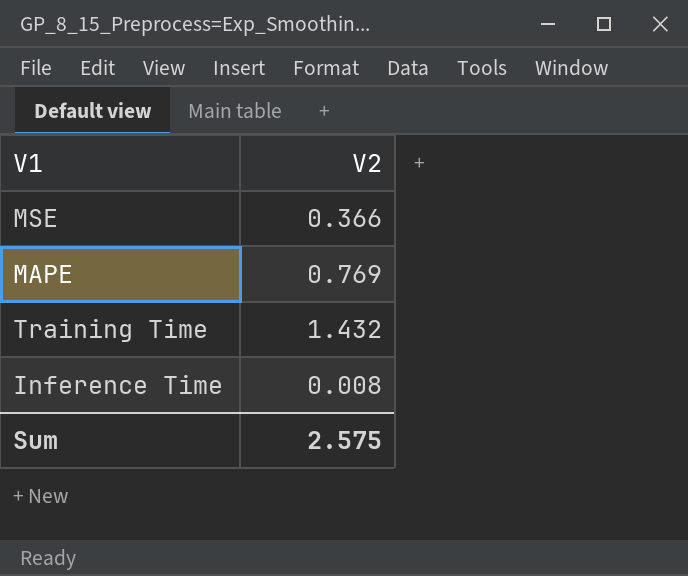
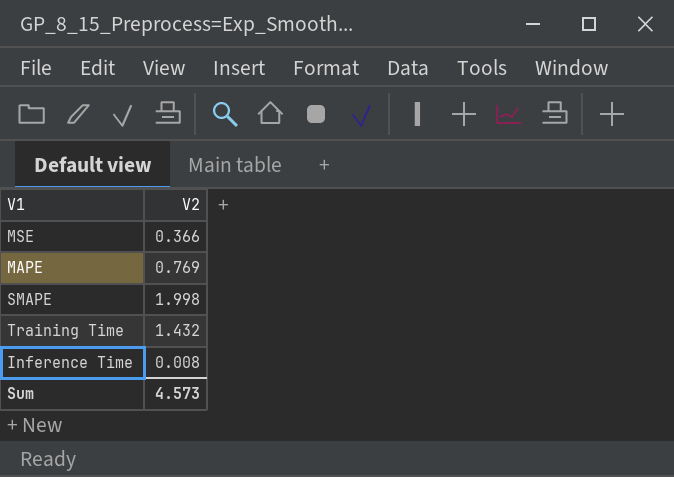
row SMAPE: none -> 1.998
Sum | V2: 2.575 -> 4.573

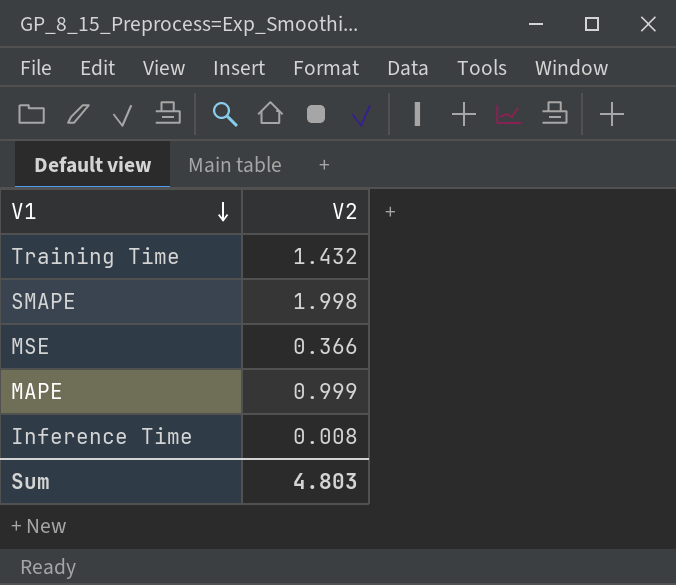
row order: none -> V1 descending
MAPE | V2: 0.769 -> 0.999
Sum | V2: 4.573 -> 4.803

